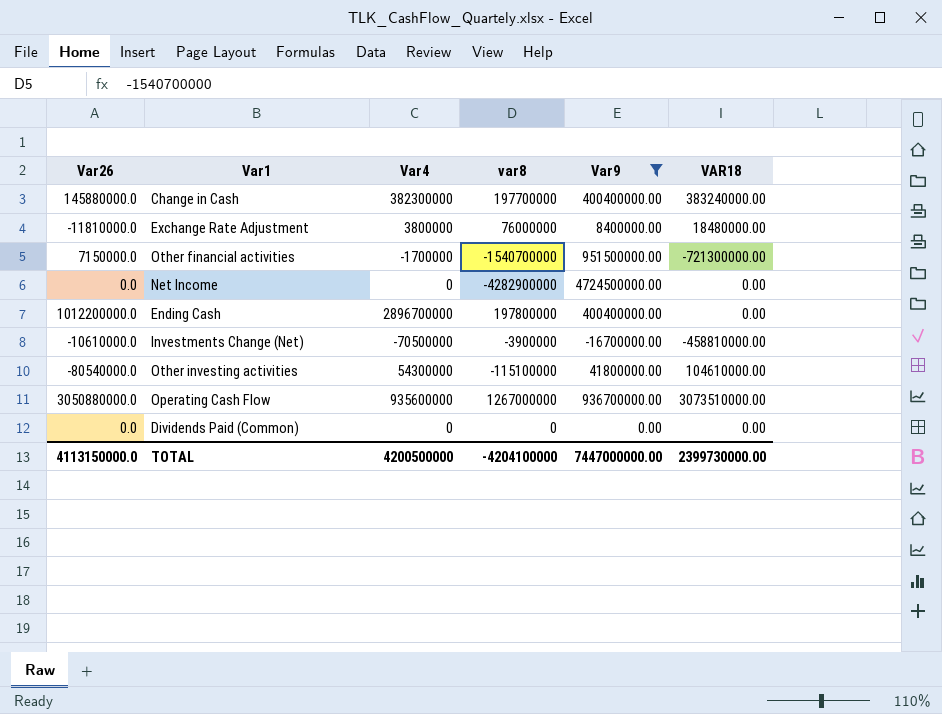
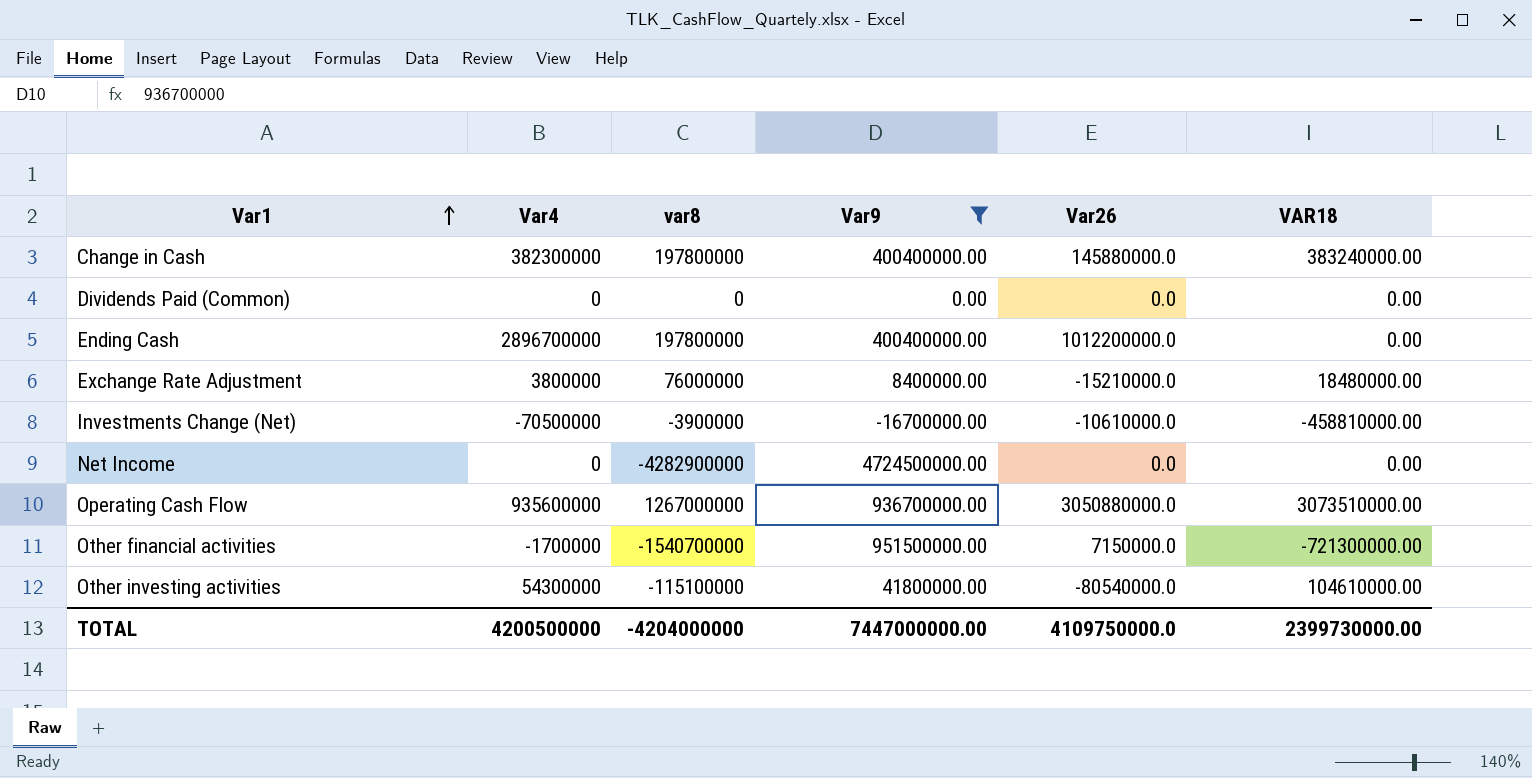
row order: none -> Var1 ascending
column Var26 | position: 1 -> 5
Change in Cash | var8: 197700000 -> 197800000
Exchange Rate Adjustment | Var26: -11810000.0 -> -15210000.0
TOTAL | var8: -4204100000 -> -4204000000
TOTAL | Var26: 4113150000.0 -> 4109750000.0

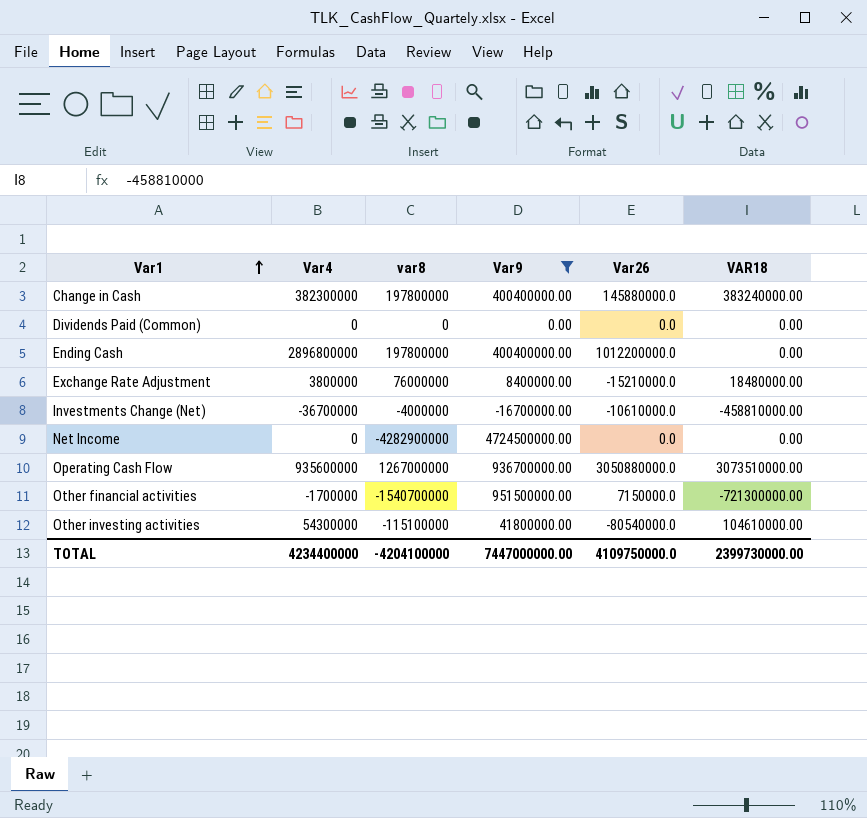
Ending Cash | Var4: 2896700000 -> 2896800000
Investments Change (Net) | Var4: -70500000 -> -36700000
Investments Change (Net) | var8: -3900000 -> -4000000
TOTAL | Var4: 4200500000 -> 4234400000
TOTAL | var8: -4204000000 -> -4204100000

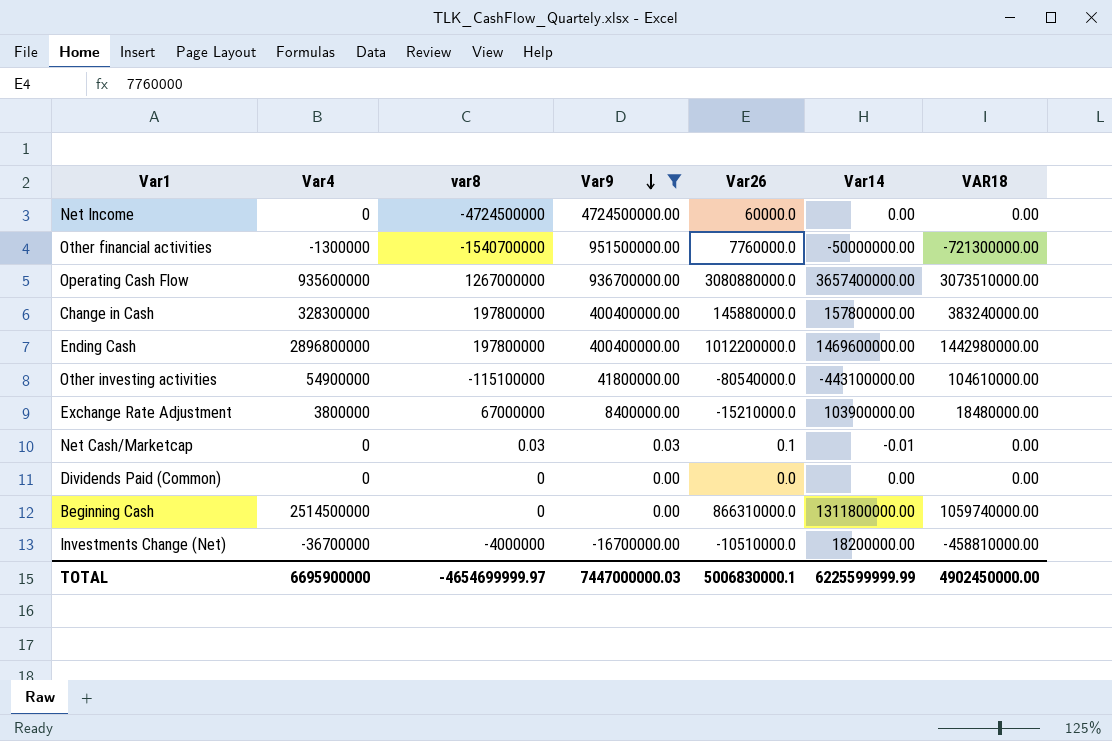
row order: Var1 ascending -> Var9 descending
column Var14 | position: none -> 6
Net Income | var8: -4282900000 -> -4724500000
Net Income | Var26: 0.0 -> 60000.0
Other financial activities | Var4: -1700000 -> -1300000
Other financial activities | Var26: 7150000.0 -> 7760000.0
Operating Cash Flow | Var26: 3050880000.0 -> 3080880000.0
Change in Cash | Var4: 382300000 -> 328300000
Ending Cash | VAR18: 0.00 -> 1442980000.00
Other investing activities | Var4: 54300000 -> 54900000
Exchange Rate Adjustment | var8: 76000000 -> 67000000
row Net Cash/Marketcap: none -> 0 | 0.03 | 0.03 | 0.1 | -0.01 | 0.00
row Beginning Cash: none -> 2514500000 | 0 | 0.00 | 866310000.0 | 1311800000.00 | 1059740000.00
Investments Change (Net) | Var26: -10610000.0 -> -10510000.0
TOTAL | Var4: 4234400000 -> 6695900000
TOTAL | var8: -4204100000 -> -4654699999.97
TOTAL | Var9: 7447000000.00 -> 7447000000.03
TOTAL | Var26: 4109750000.0 -> 5006830000.1
TOTAL | VAR18: 2399730000.00 -> 4902450000.00

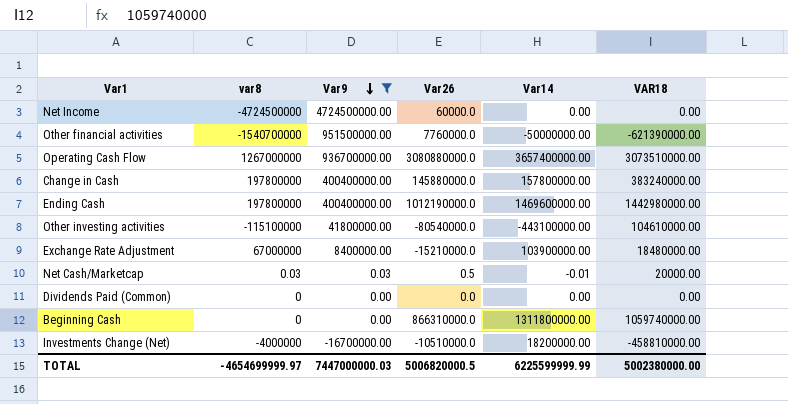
column Var4 | position: 2 -> none
Other financial activities | VAR18: -721300000.00 -> -621390000.00
Ending Cash | Var26: 1012200000.0 -> 1012190000.0
Net Cash/Marketcap | Var26: 0.1 -> 0.5
Net Cash/Marketcap | VAR18: 0.00 -> 20000.00
TOTAL | Var26: 5006830000.1 -> 5006820000.5
TOTAL | VAR18: 4902450000.00 -> 5002380000.00

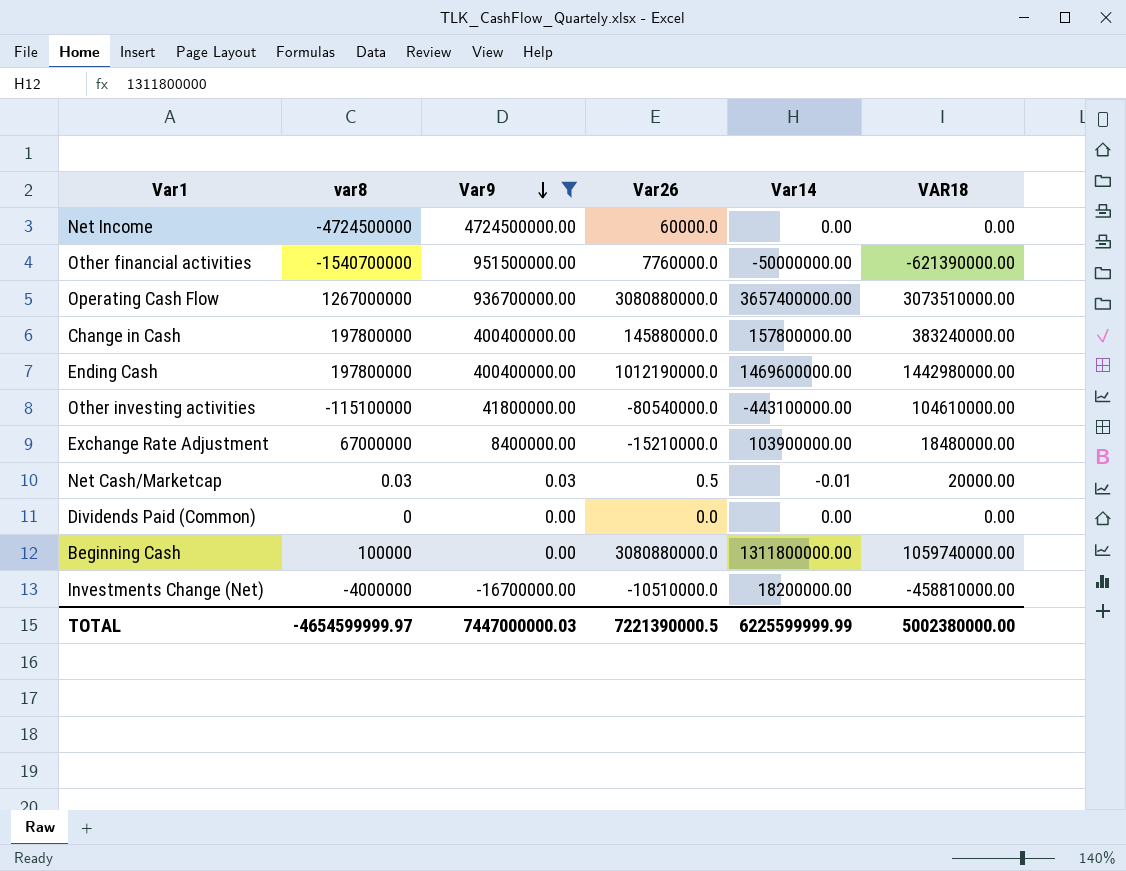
Beginning Cash | var8: 0 -> 100000
Beginning Cash | Var26: 866310000.0 -> 3080880000.0
TOTAL | var8: -4654699999.97 -> -4654599999.97
TOTAL | Var26: 5006820000.5 -> 7221390000.5

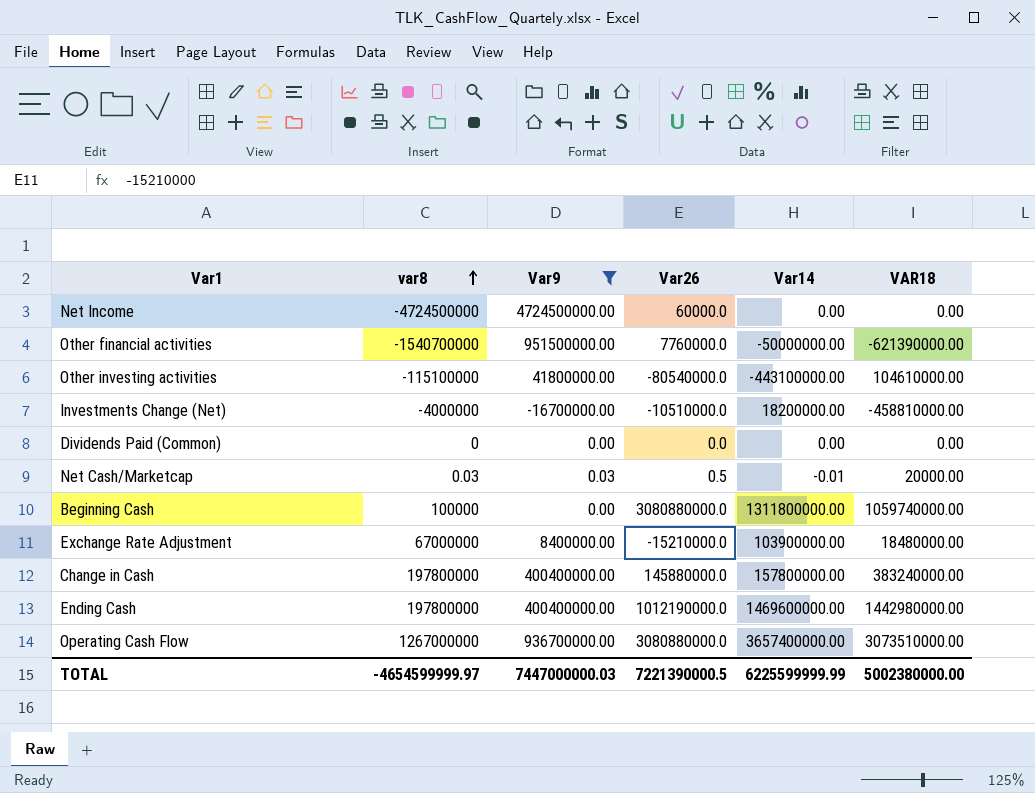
row order: Var9 descending -> var8 ascending

